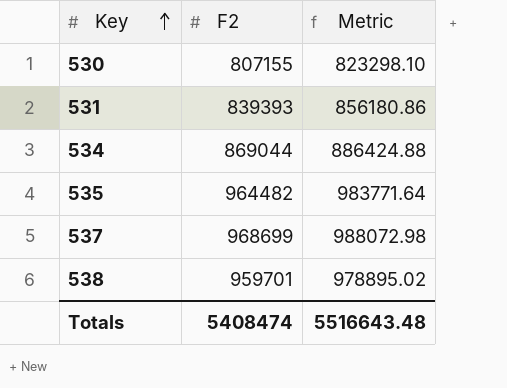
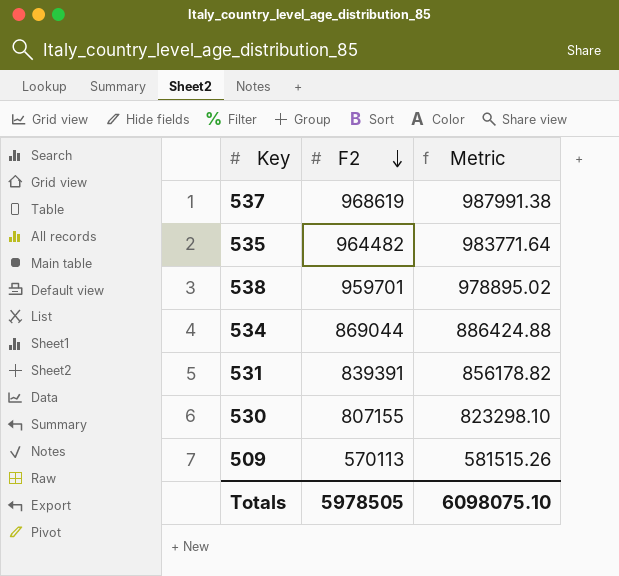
row order: Key ascending -> F2 descending
537 | F2: 968699 -> 968619
537 | Metric: 988072.98 -> 987991.38
531 | F2: 839393 -> 839391
531 | Metric: 856180.86 -> 856178.82
row 509: none -> 570113 | 581515.26
Totals | F2: 5408474 -> 5978505
Totals | Metric: 5516643.48 -> 6098075.10

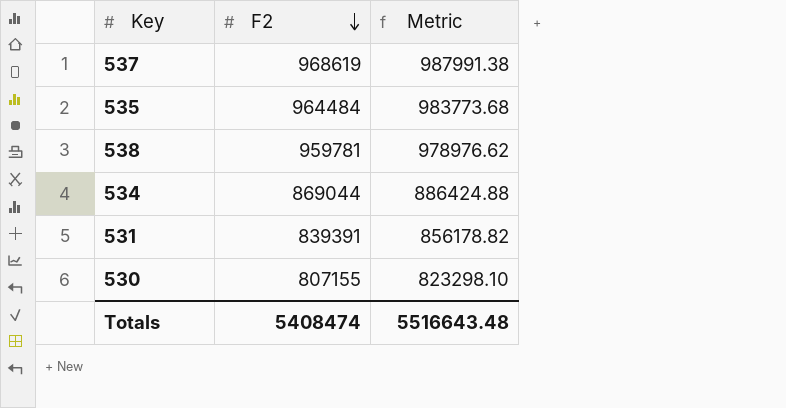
row 509: 570113 | 581515.26 -> none
535 | F2: 964482 -> 964484
535 | Metric: 983771.64 -> 983773.68
538 | F2: 959701 -> 959781
538 | Metric: 978895.02 -> 978976.62
Totals | F2: 5978505 -> 5408474
Totals | Metric: 6098075.10 -> 5516643.48

